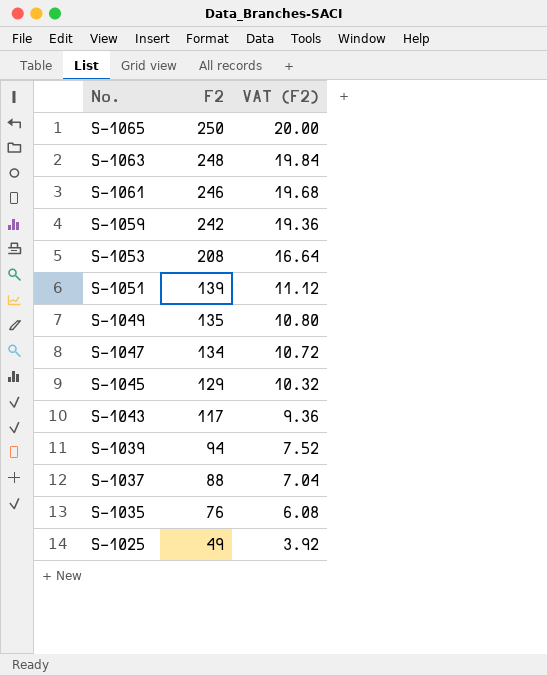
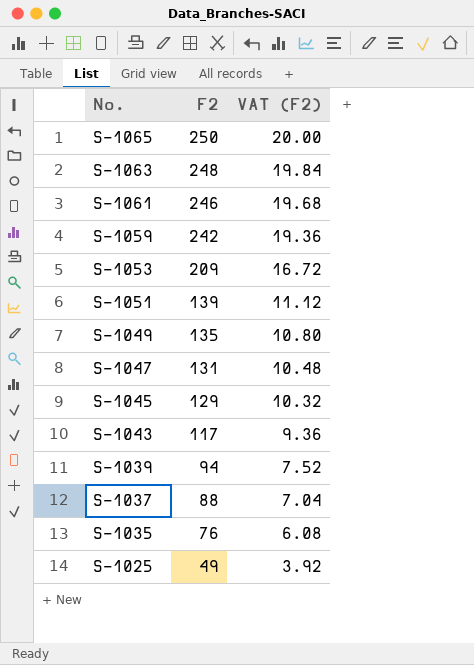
S-1053 | F2: 208 -> 209
S-1053 | VAT (F2): 16.64 -> 16.72
S-1047 | F2: 134 -> 131
S-1047 | VAT (F2): 10.72 -> 10.48

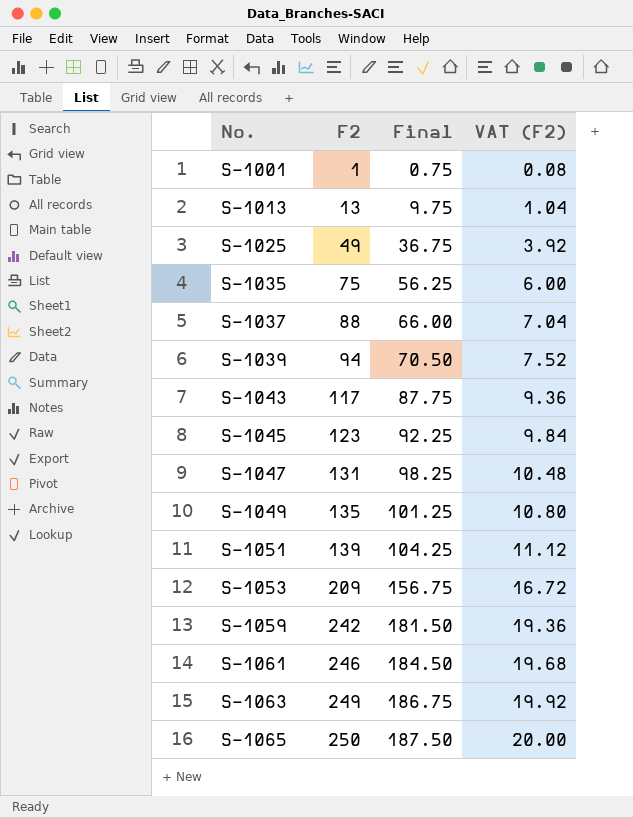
row order: No. descending -> No. ascending
column Final | formula: none -> [F2] * 0.75
row S-1001: none -> 1 | 0.75 | 0.08
row S-1013: none -> 13 | 9.75 | 1.04
S-1035 | F2: 76 -> 75
S-1035 | VAT (F2): 6.08 -> 6.00
S-1045 | F2: 129 -> 123
S-1045 | VAT (F2): 10.32 -> 9.84
S-1063 | F2: 248 -> 249
S-1063 | VAT (F2): 19.84 -> 19.92

